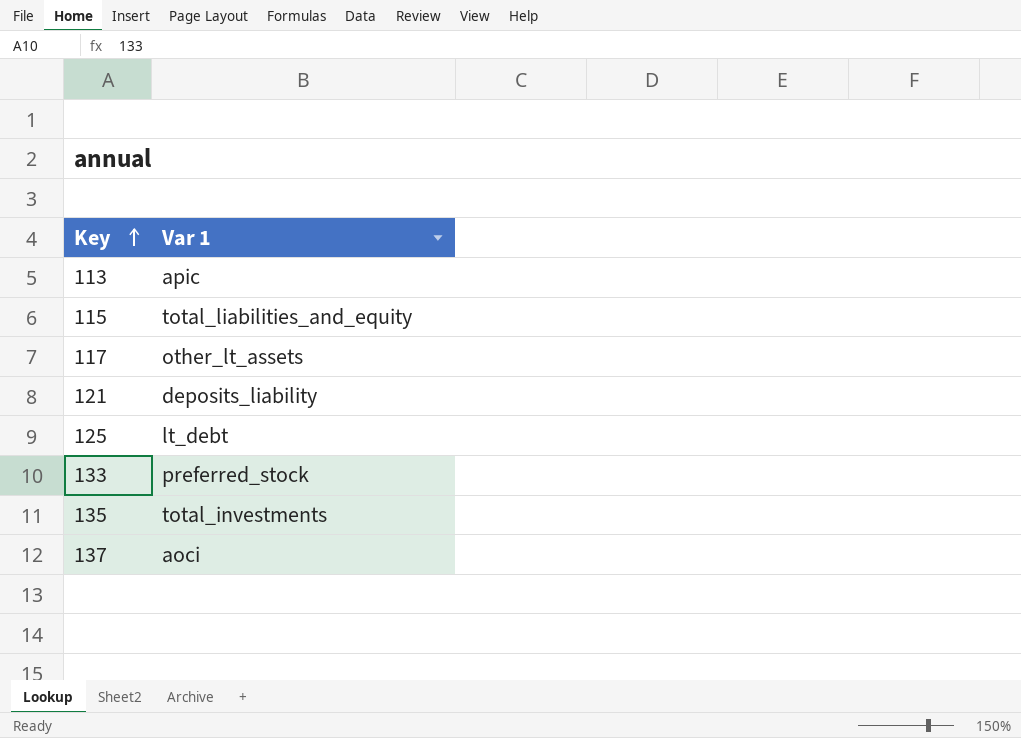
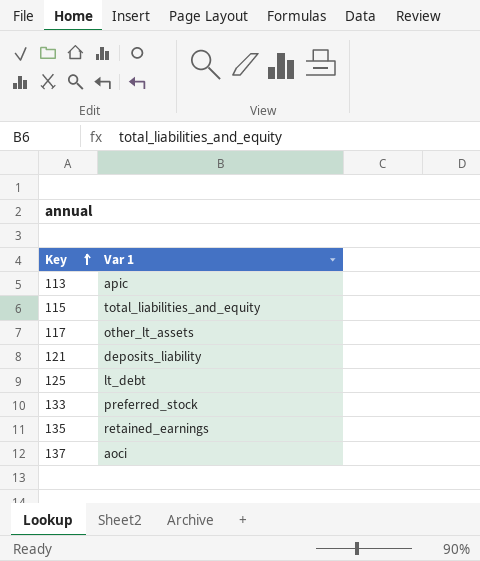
135 | Var 1: total_investments -> retained_earnings

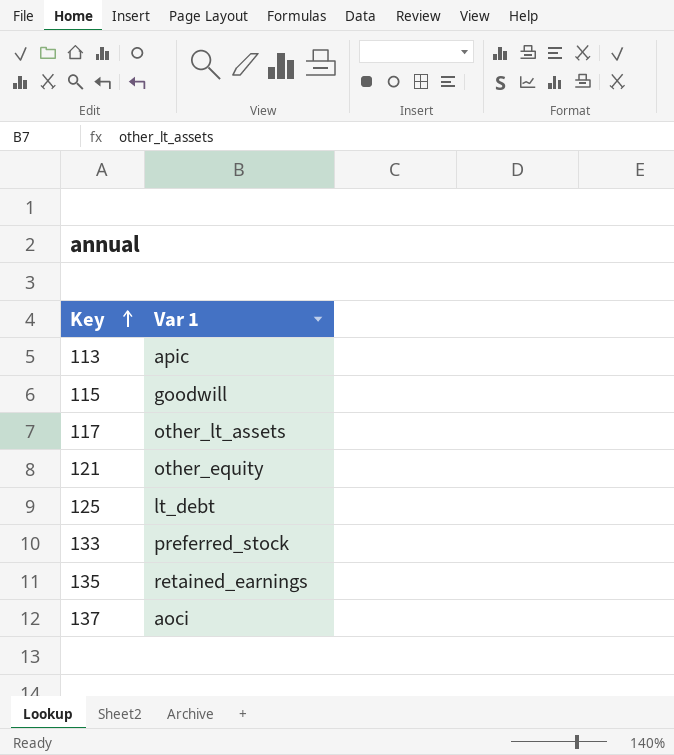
115 | Var 1: total_liabilities_and_equity -> goodwill
121 | Var 1: deposits_liability -> other_equity

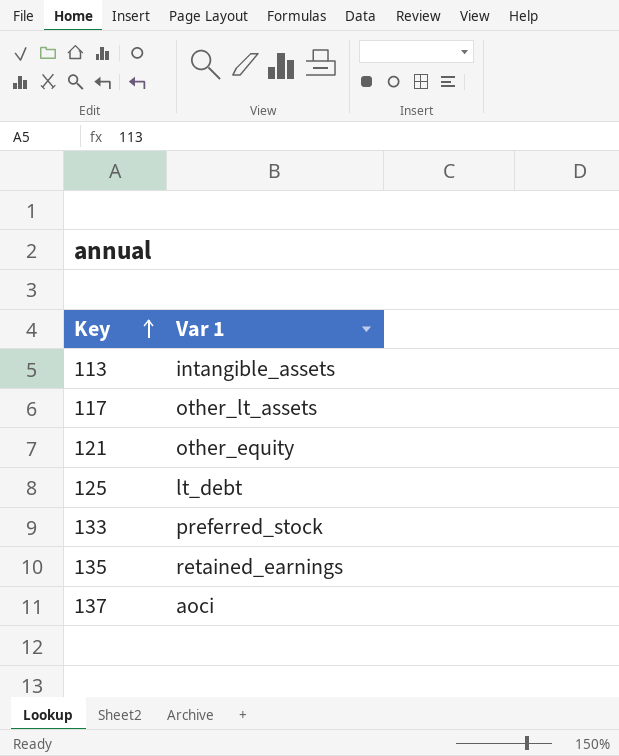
row 115: goodwill -> none
113 | Var 1: apic -> intangible_assets

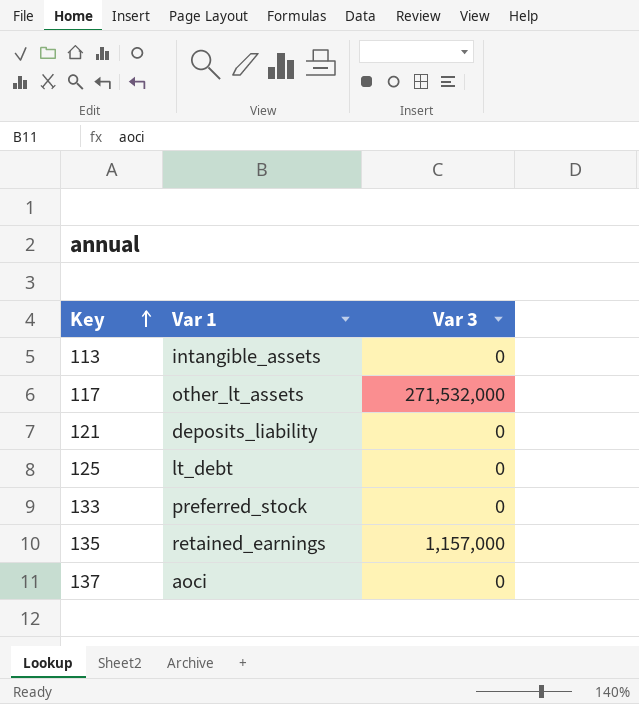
column Var 3 | position: none -> 3
121 | Var 1: other_equity -> deposits_liability

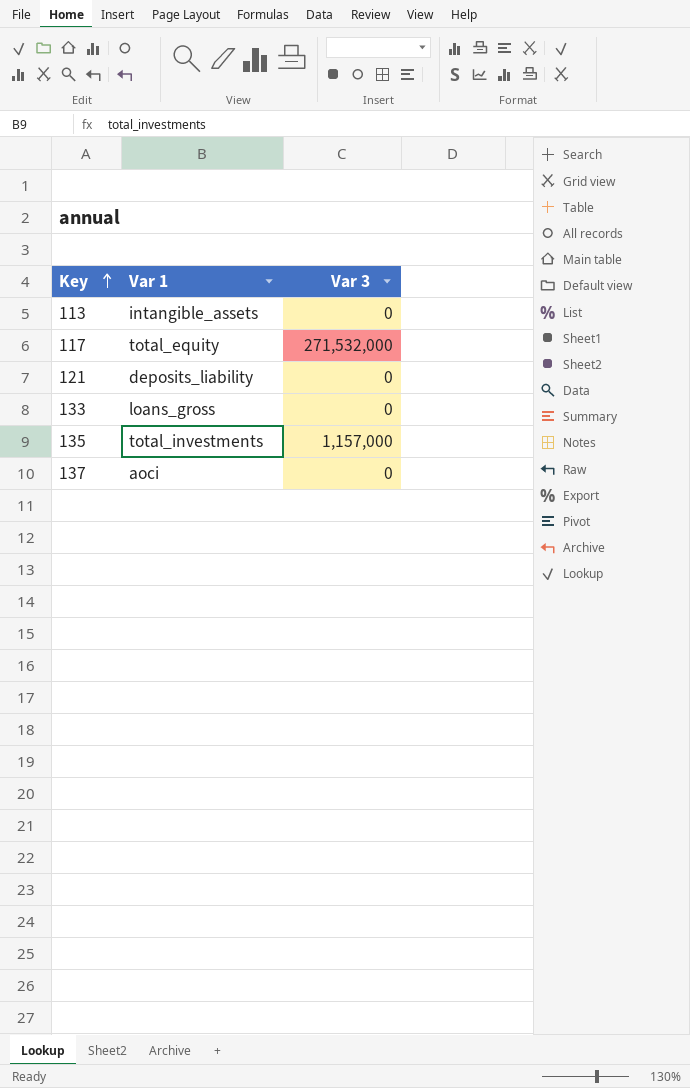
row 125: lt_debt | 0 -> none
117 | Var 1: other_lt_assets -> total_equity
133 | Var 1: preferred_stock -> loans_gross
135 | Var 1: retained_earnings -> total_investments

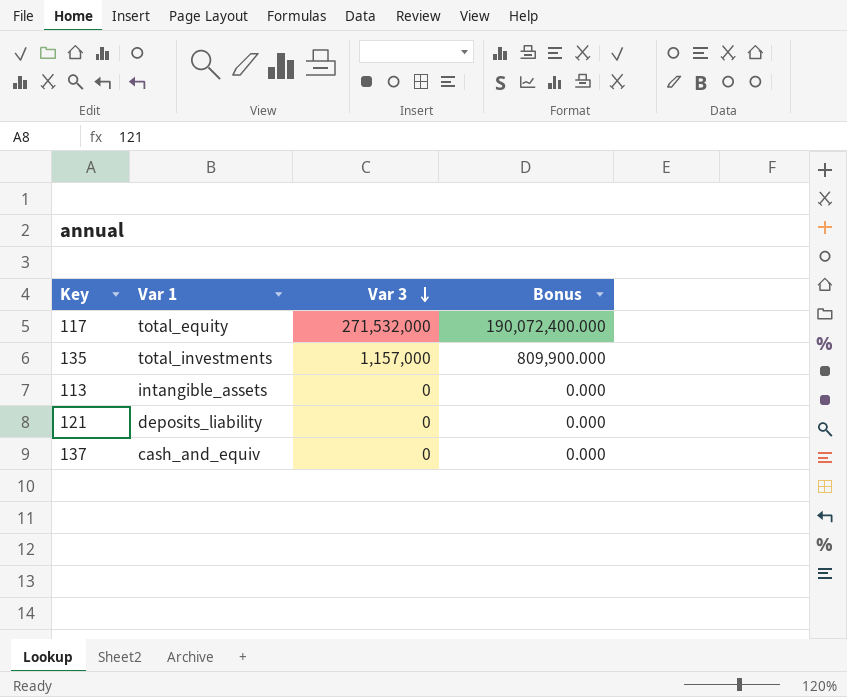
row order: Key ascending -> Var 3 descending
column Bonus | formula: none -> [Var 3] * 0.7
row 133: loans_gross | 0 -> none
137 | Var 1: aoci -> cash_and_equiv

